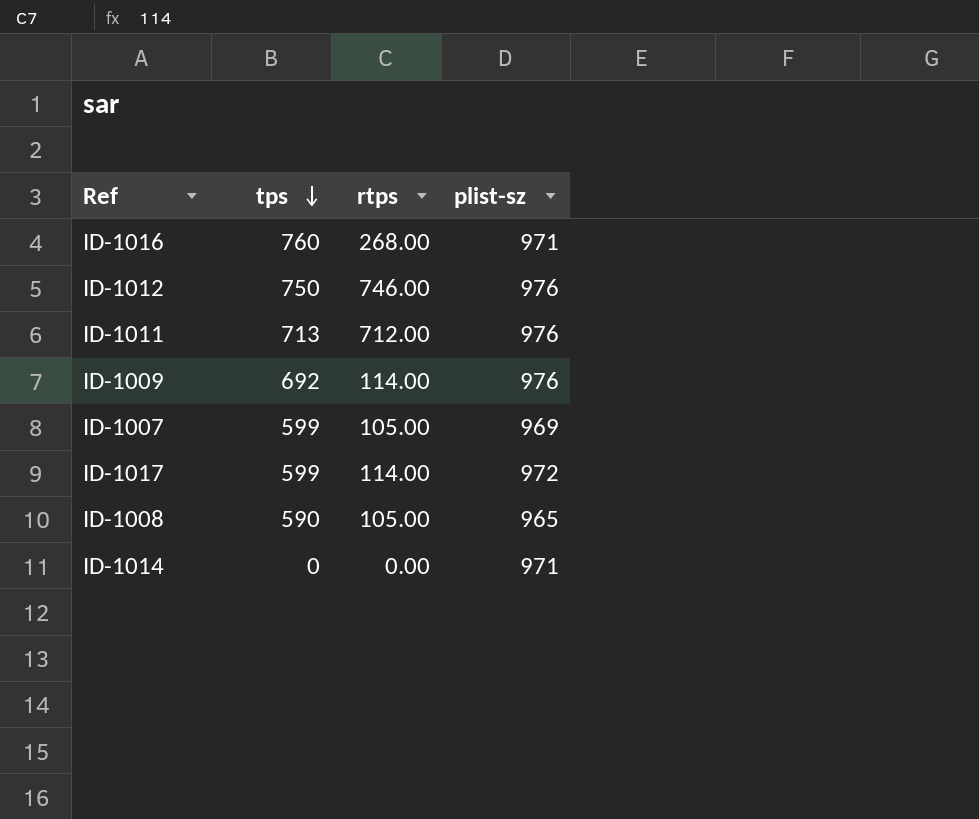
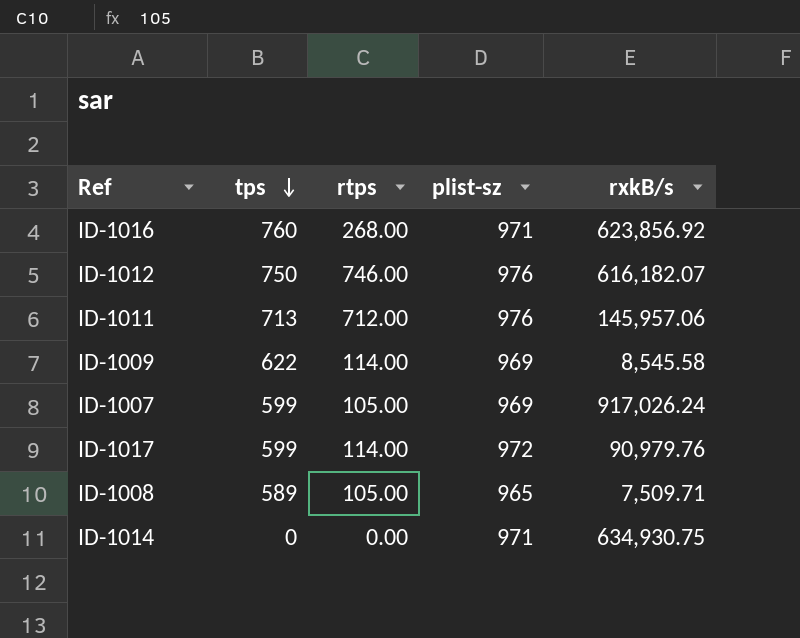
column rxkB/s | position: none -> 5
ID-1009 | tps: 692 -> 622
ID-1009 | plist-sz: 976 -> 969
ID-1008 | tps: 590 -> 589

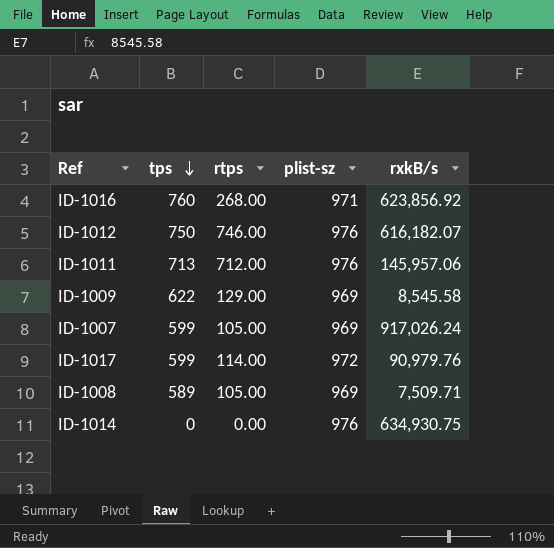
ID-1009 | rtps: 114.00 -> 129.00
ID-1008 | plist-sz: 965 -> 969
ID-1014 | plist-sz: 971 -> 976

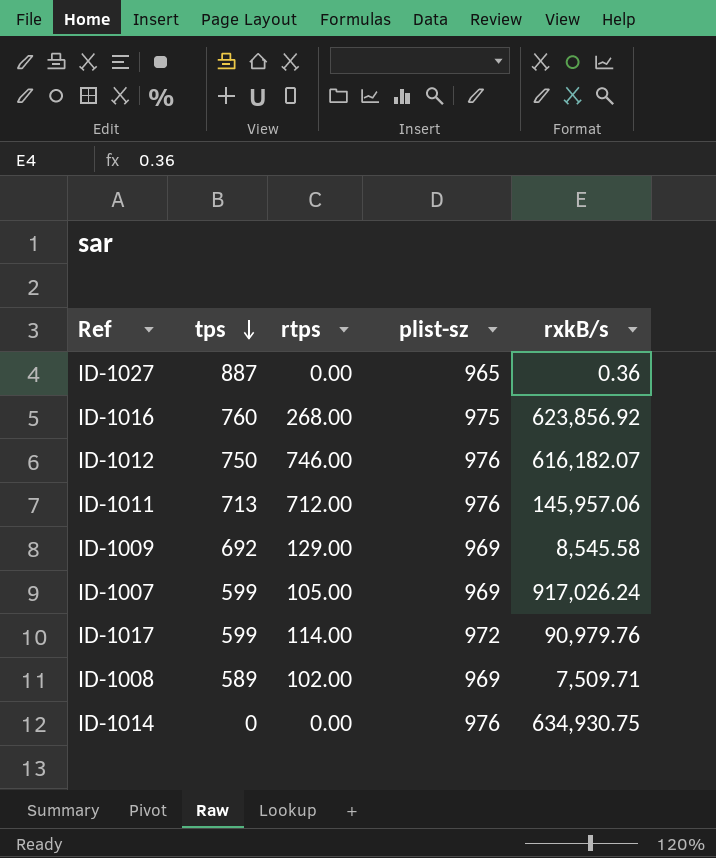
row ID-1027: none -> 887 | 0.00 | 965 | 0.36
ID-1016 | plist-sz: 971 -> 975
ID-1009 | tps: 622 -> 692
ID-1008 | rtps: 105.00 -> 102.00

